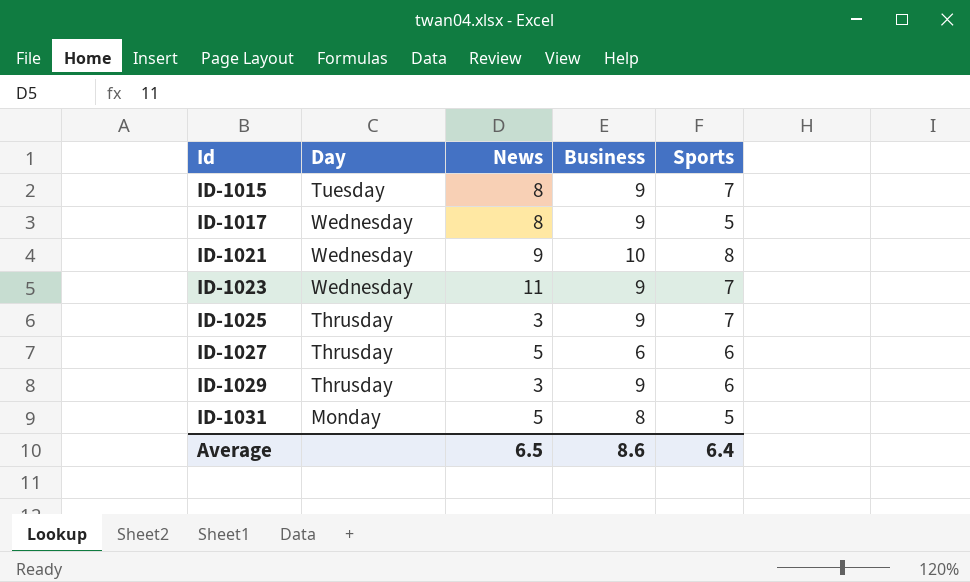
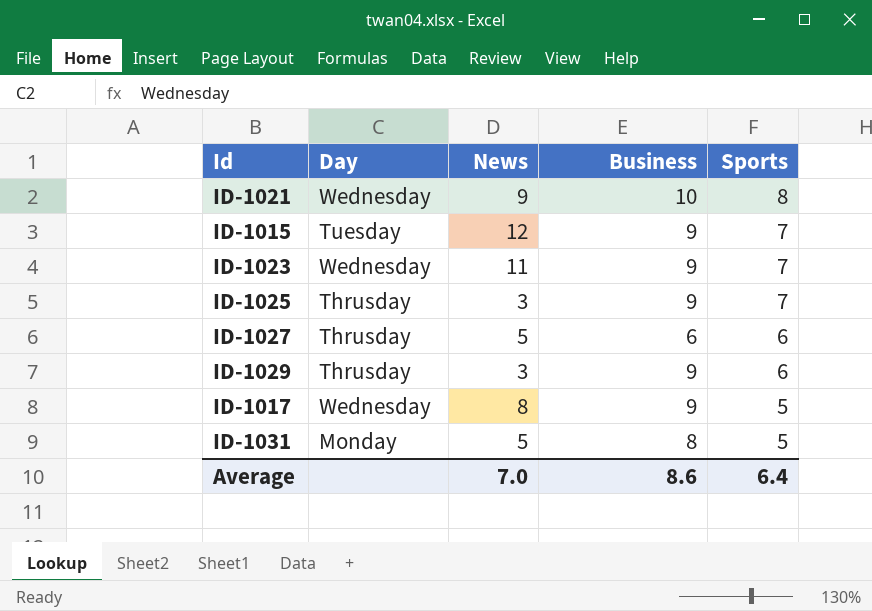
row order: Id ascending -> Sports descending
ID-1015 | News: 8 -> 12
Average | News: 6.5 -> 7.0

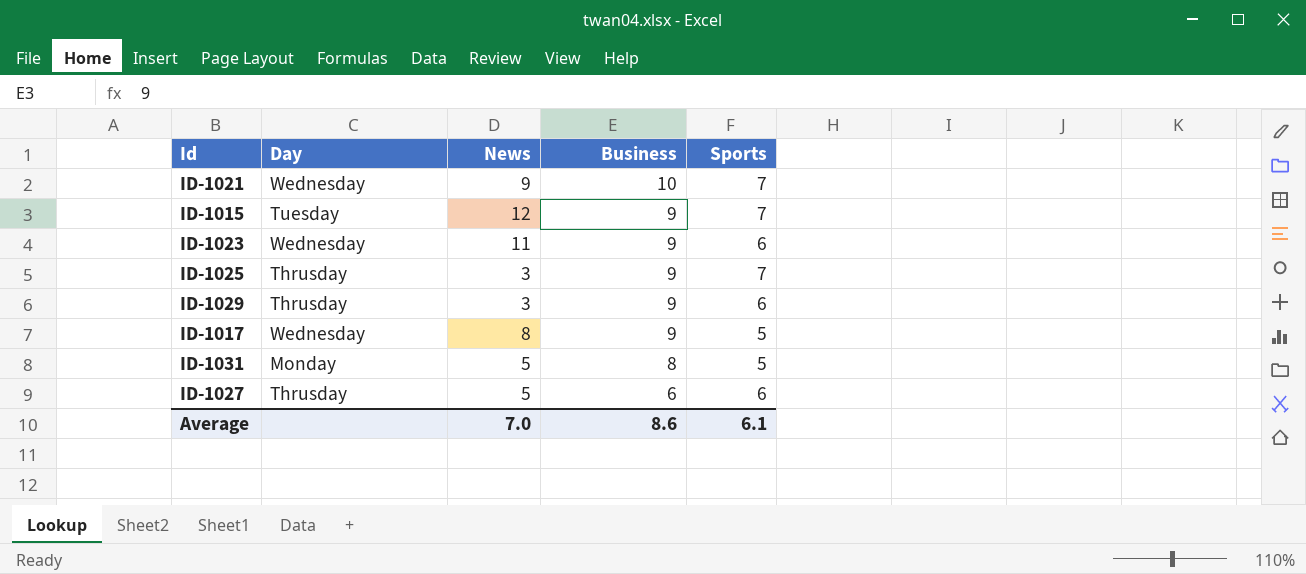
row order: Sports descending -> Business descending
ID-1021 | Sports: 8 -> 7
ID-1023 | Sports: 7 -> 6
Average | Sports: 6.4 -> 6.1

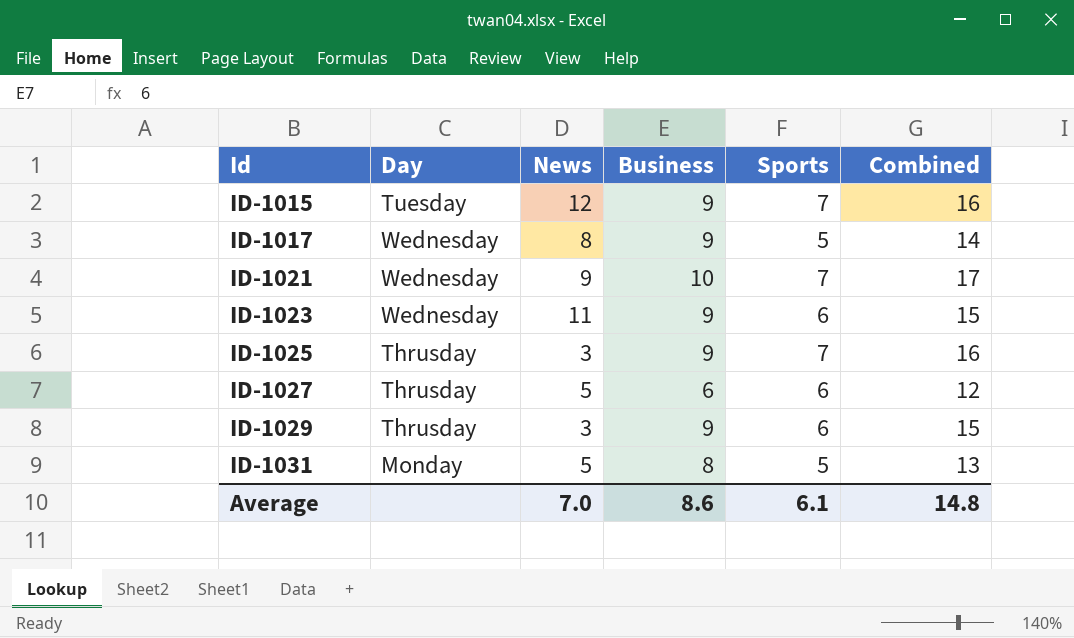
row order: Business descending -> Id ascending
column Combined | formula: none -> [Business] + [Sports]

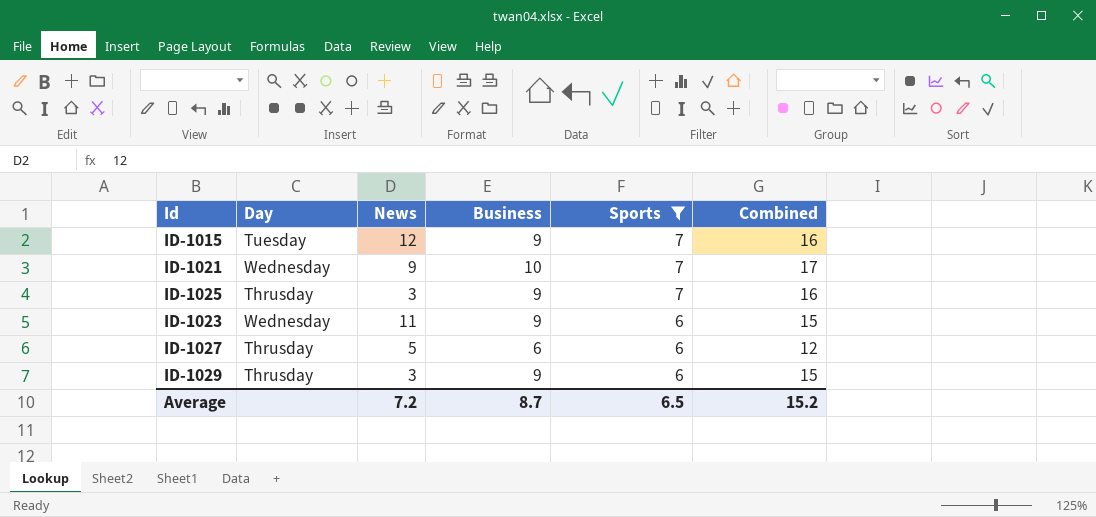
filter: none -> Sports != 5
row order: Id ascending -> Sports descending
Average | News: 7.0 -> 7.2
Average | Business: 8.6 -> 8.7
Average | Sports: 6.1 -> 6.5
Average | Combined: 14.8 -> 15.2

